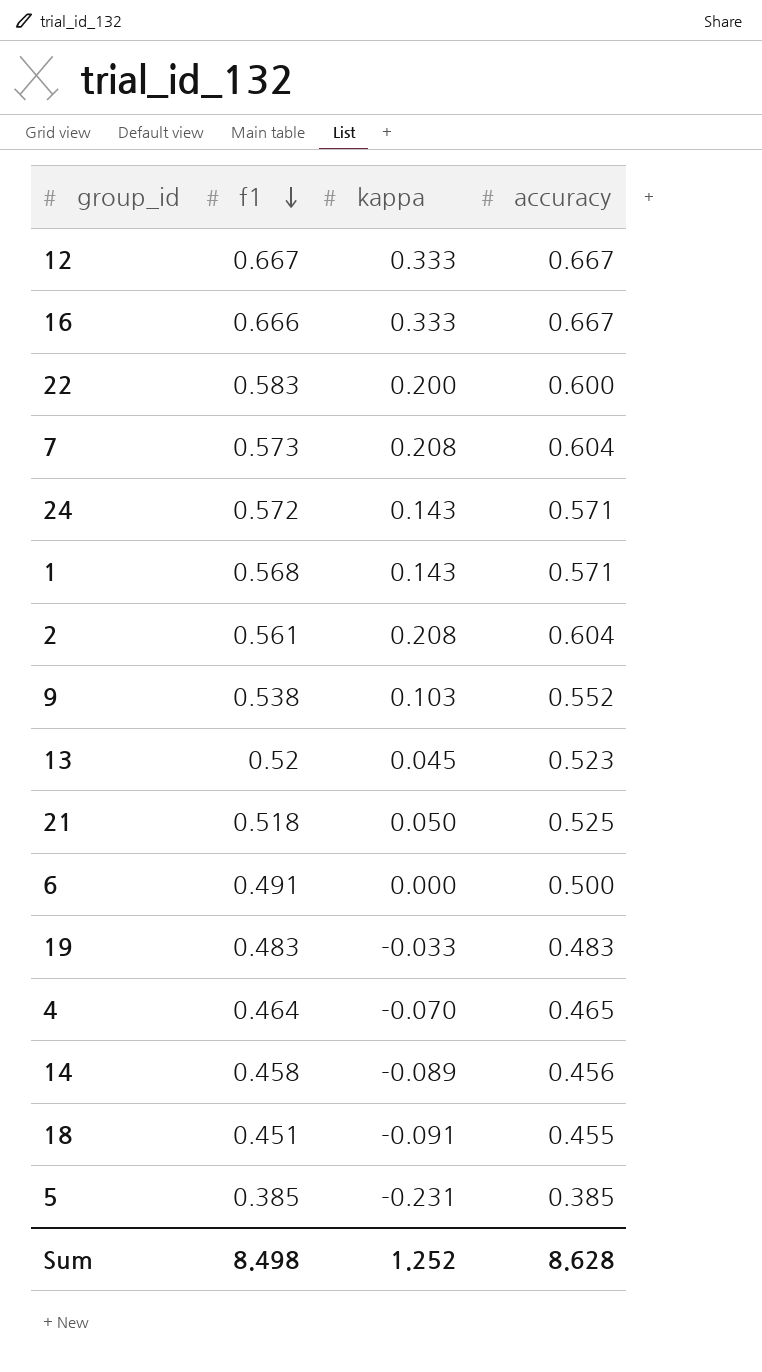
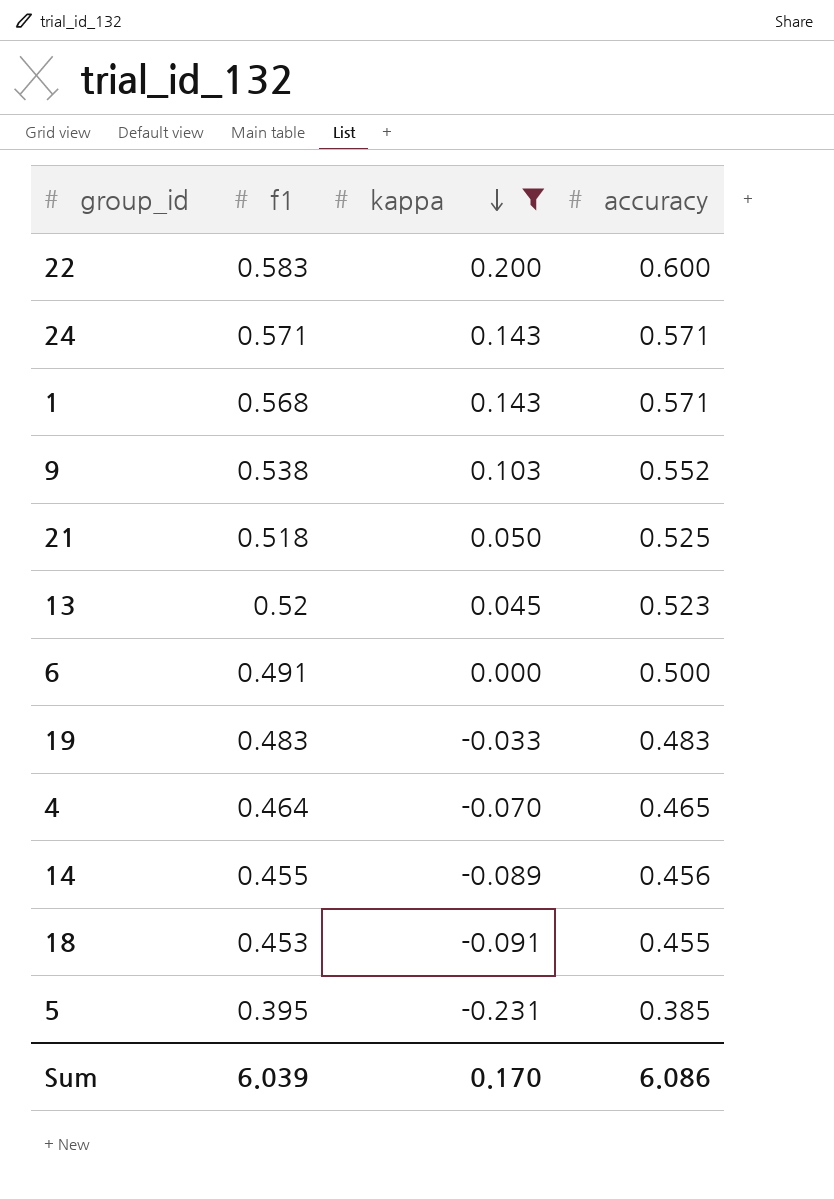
filter: none -> kappa <= 0.200
row order: f1 descending -> kappa descending
24 | f1: 0.572 -> 0.571
14 | f1: 0.458 -> 0.455
18 | f1: 0.451 -> 0.453
5 | f1: 0.385 -> 0.395
Sum | f1: 8.498 -> 6.039
Sum | kappa: 1.252 -> 0.170
Sum | accuracy: 8.628 -> 6.086

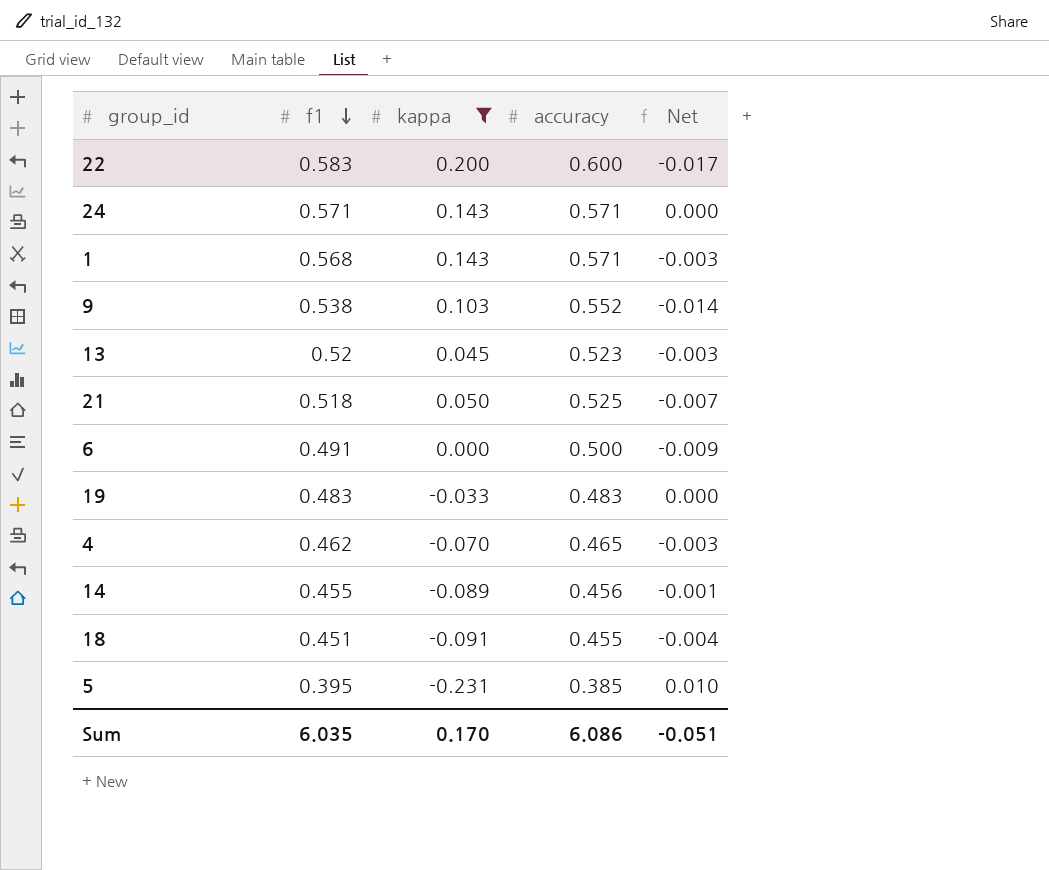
row order: kappa descending -> f1 descending
column Net | formula: none -> [f1] - [accuracy]
4 | f1: 0.464 -> 0.462
18 | f1: 0.453 -> 0.451
Sum | f1: 6.039 -> 6.035

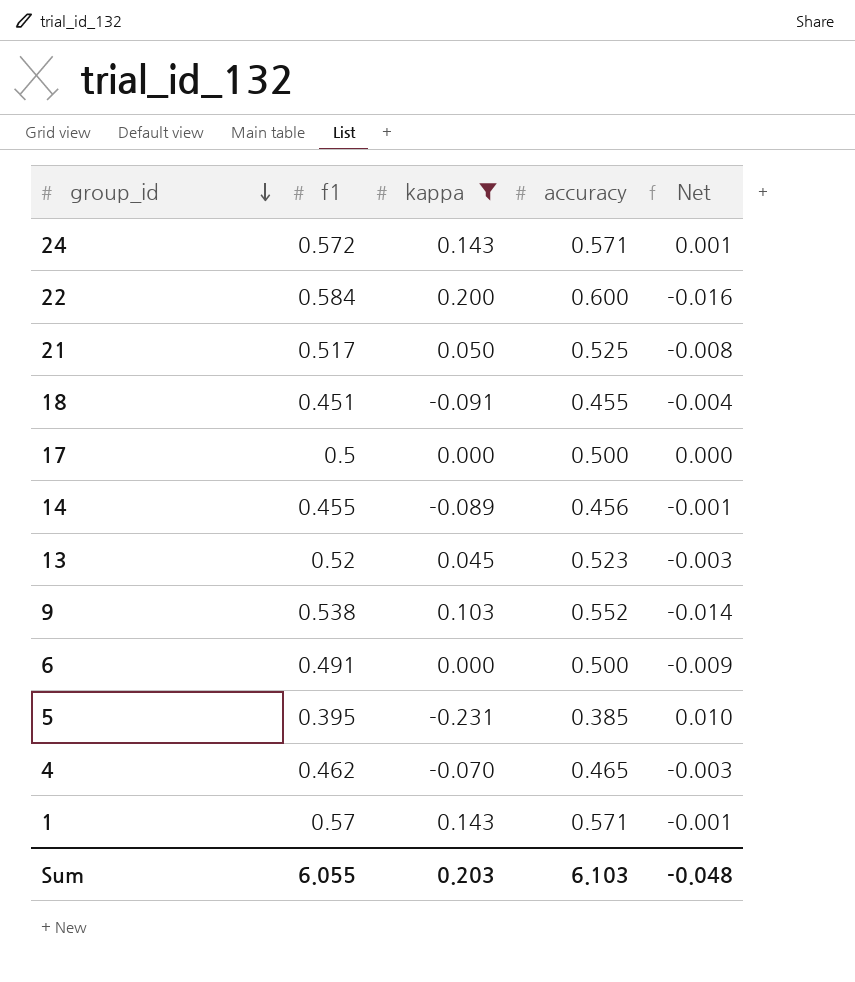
row order: f1 descending -> group_id descending
row 19: 0.483 | -0.033 | 0.483 | 0.000 -> none
24 | f1: 0.571 -> 0.572
24 | Net: 0.000 -> 0.001
22 | f1: 0.583 -> 0.584
22 | Net: -0.017 -> -0.016
21 | f1: 0.518 -> 0.517
21 | Net: -0.007 -> -0.008
row 17: none -> 0.5 | 0.000 | 0.500 | 0.000
1 | f1: 0.568 -> 0.57
1 | Net: -0.003 -> -0.001
Sum | f1: 6.035 -> 6.055
Sum | kappa: 0.170 -> 0.203
Sum | accuracy: 6.086 -> 6.103
Sum | Net: -0.051 -> -0.048

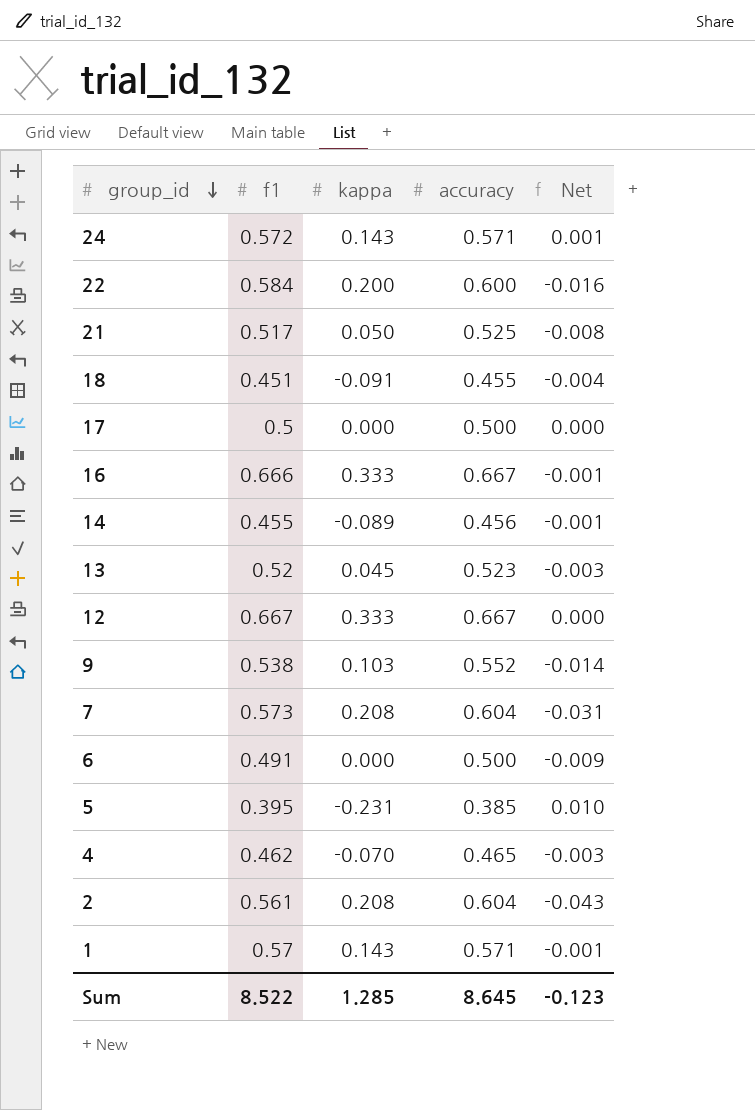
filter: kappa <= 0.200 -> none
Sum | f1: 6.055 -> 8.522
Sum | kappa: 0.203 -> 1.285
Sum | accuracy: 6.103 -> 8.645
Sum | Net: -0.048 -> -0.123

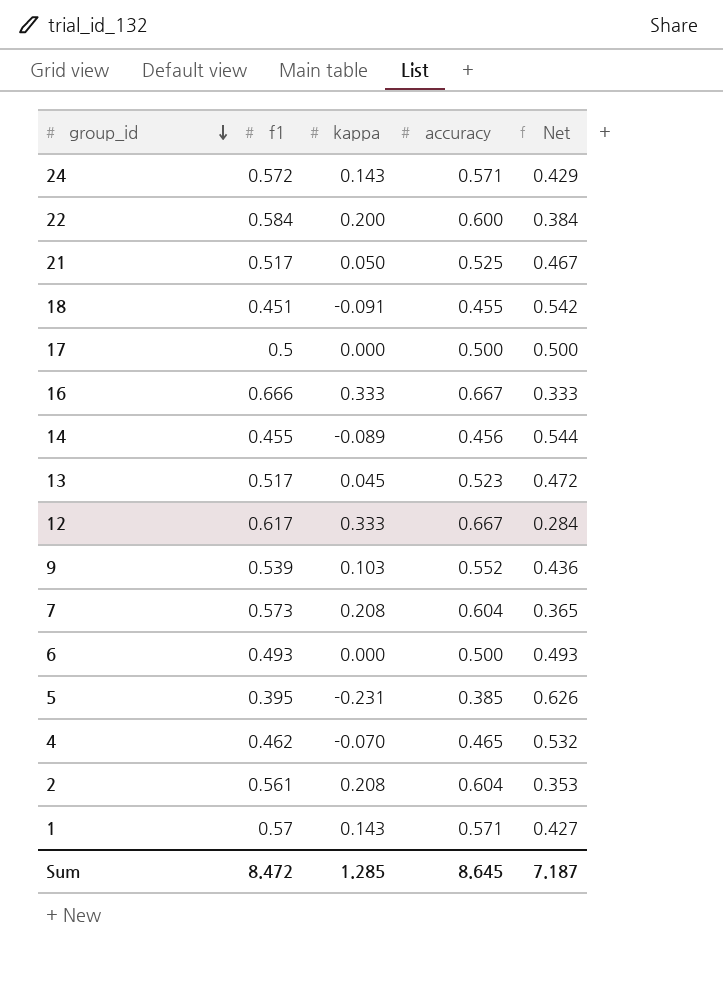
column Net | formula: [f1] - [accuracy] -> [f1] - [kappa]
13 | f1: 0.52 -> 0.517
12 | f1: 0.667 -> 0.617
9 | f1: 0.538 -> 0.539
6 | f1: 0.491 -> 0.493
Sum | f1: 8.522 -> 8.472
Sum | Net: -0.123 -> 7.187

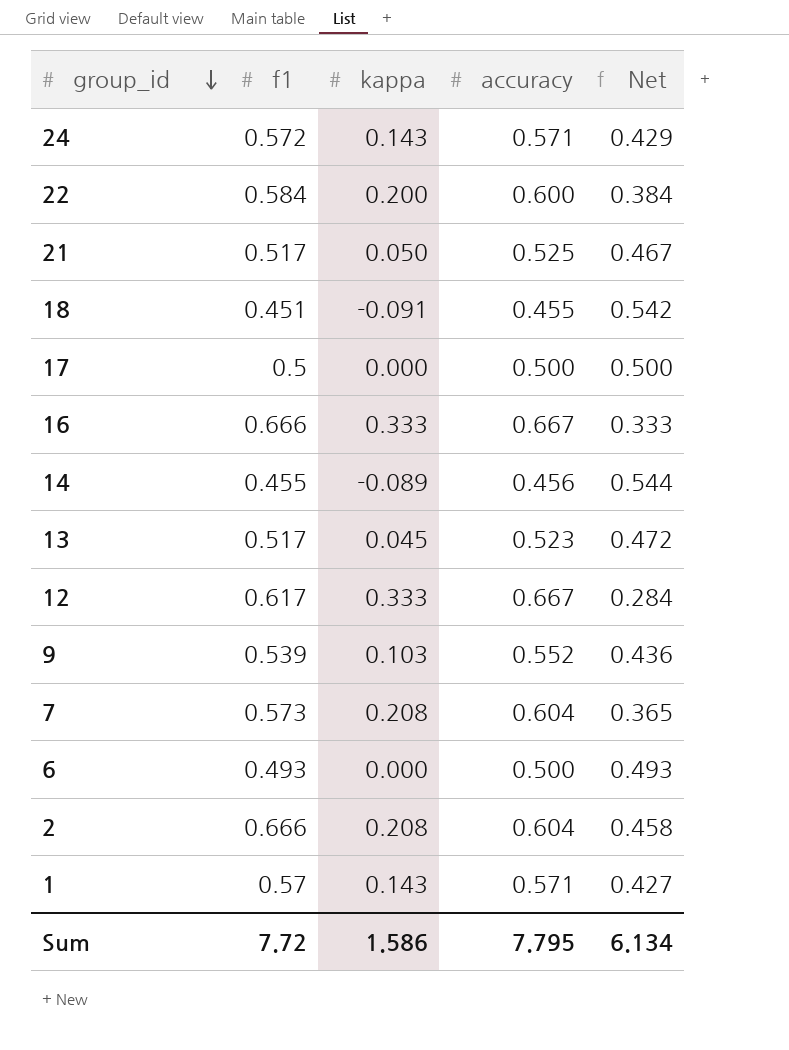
row 5: 0.395 | -0.231 | 0.385 | 0.626 -> none
row 4: 0.462 | -0.070 | 0.465 | 0.532 -> none
2 | f1: 0.561 -> 0.666
2 | Net: 0.353 -> 0.458
Sum | f1: 8.472 -> 7.72
Sum | kappa: 1.285 -> 1.586
Sum | accuracy: 8.645 -> 7.795
Sum | Net: 7.187 -> 6.134

